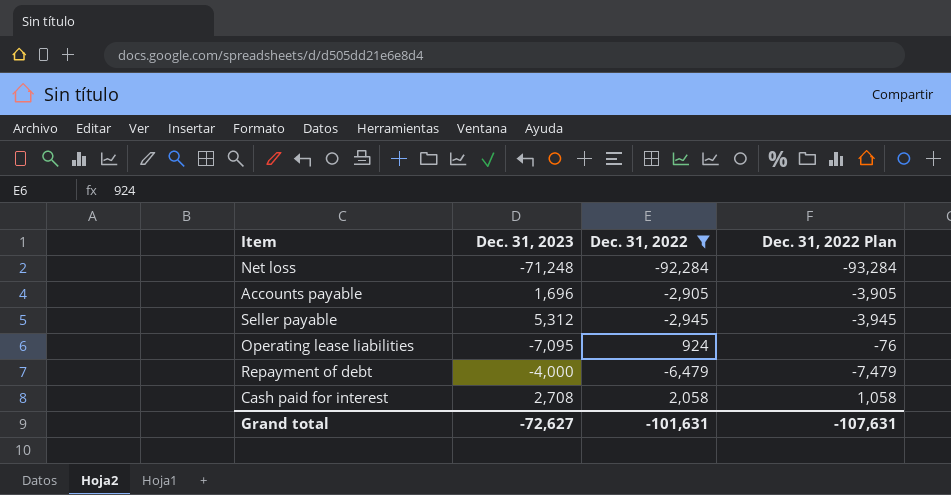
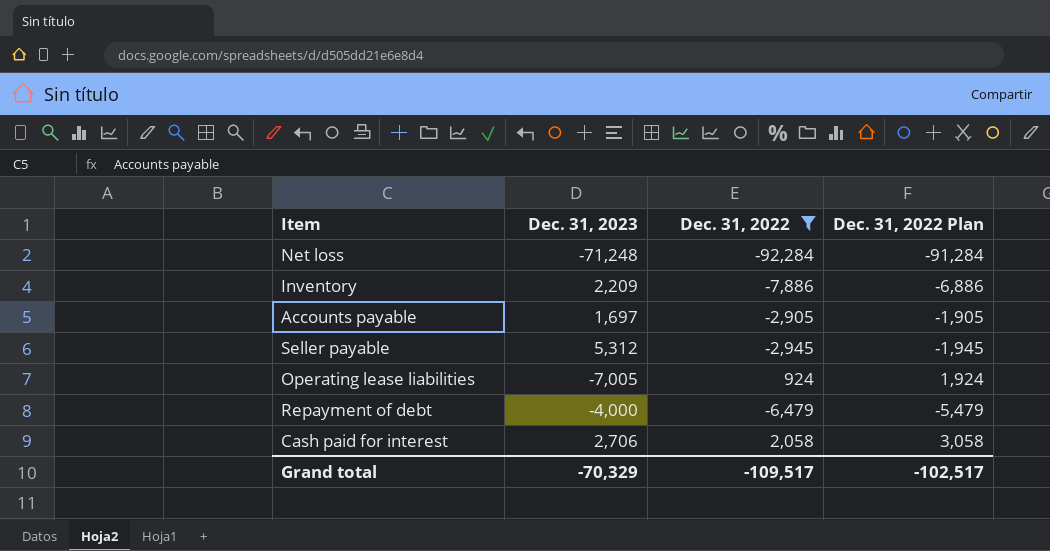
column Dec. 31, 2022 Plan | formula: [Dec. 31, 2022] - 1000 -> [Dec. 31, 2022] + 1000
row Inventory: none -> 2,209 | -7,886 | -6,886
Accounts payable | Dec. 31, 2023: 1,696 -> 1,697
Operating lease liabilities | Dec. 31, 2023: -7,095 -> -7,005
Cash paid for interest | Dec. 31, 2023: 2,708 -> 2,706
Grand total | Dec. 31, 2023: -72,627 -> -70,329
Grand total | Dec. 31, 2022: -101,631 -> -109,517
Grand total | Dec. 31, 2022 Plan: -107,631 -> -102,517

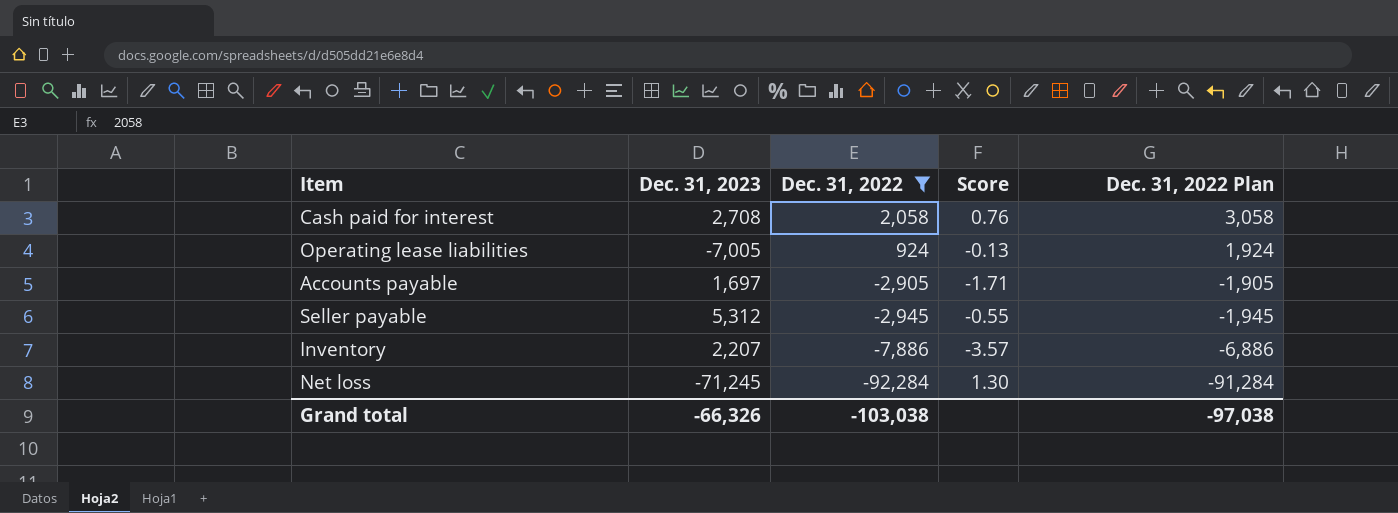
row order: none -> Dec. 31, 2022 descending
column Score | formula: none -> [Dec. 31, 2022] / [Dec. 31, 2023]
row Repayment of debt: -4,000 | -6,479 | -5,479 -> none
Cash paid for interest | Dec. 31, 2023: 2,706 -> 2,708
Inventory | Dec. 31, 2023: 2,209 -> 2,207
Net loss | Dec. 31, 2023: -71,248 -> -71,245
Grand total | Dec. 31, 2023: -70,329 -> -66,326
Grand total | Dec. 31, 2022: -109,517 -> -103,038
Grand total | Dec. 31, 2022 Plan: -102,517 -> -97,038

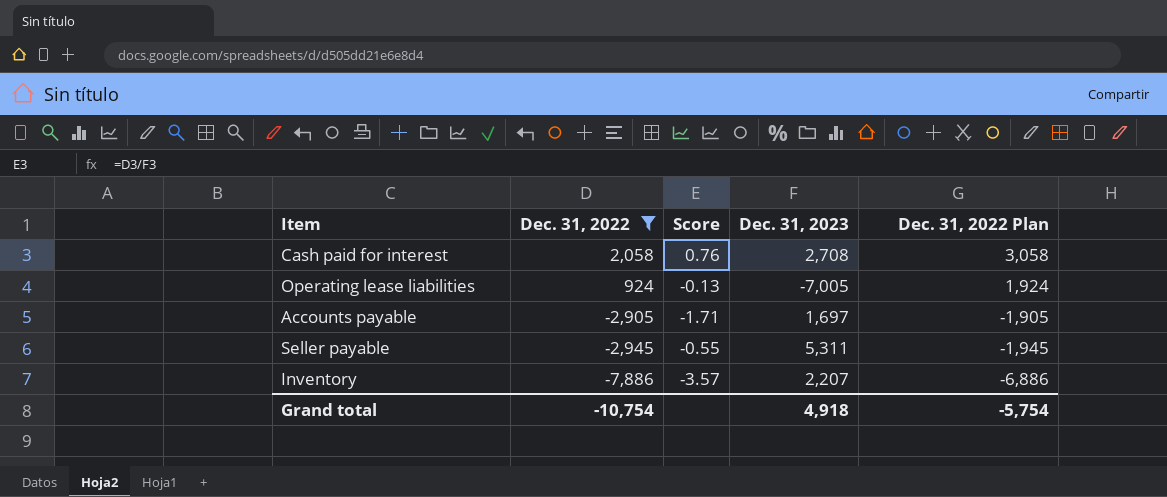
column Dec. 31, 2023 | position: 2 -> 4
row Net loss: -71,245 | -92,284 | 1.30 | -91,284 -> none
Seller payable | Dec. 31, 2023: 5,312 -> 5,311
Grand total | Dec. 31, 2022: -103,038 -> -10,754
Grand total | Dec. 31, 2023: -66,326 -> 4,918
Grand total | Dec. 31, 2022 Plan: -97,038 -> -5,754

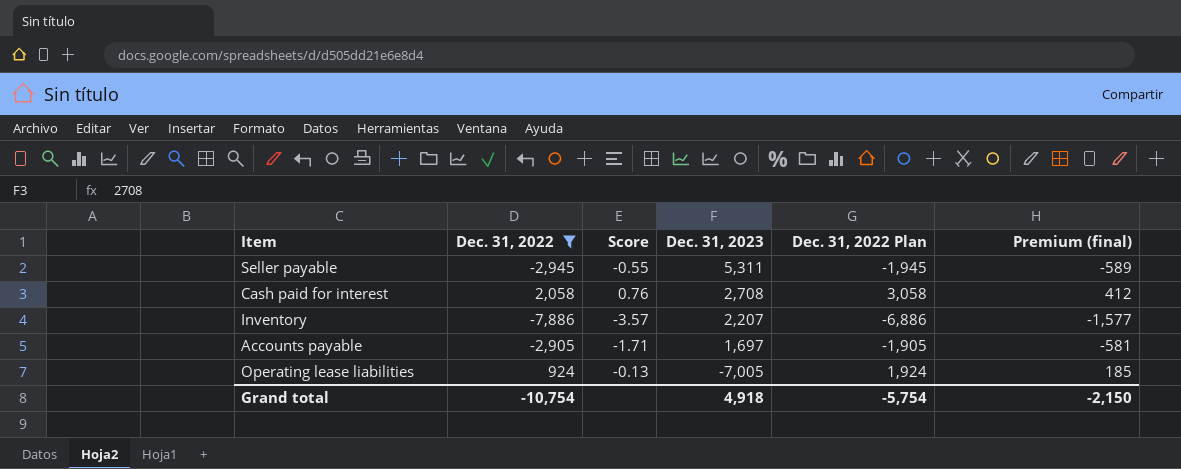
row order: Dec. 31, 2022 descending -> Dec. 31, 2023 descending
column Premium (final) | formula: none -> [Dec. 31, 2022] * 0.2

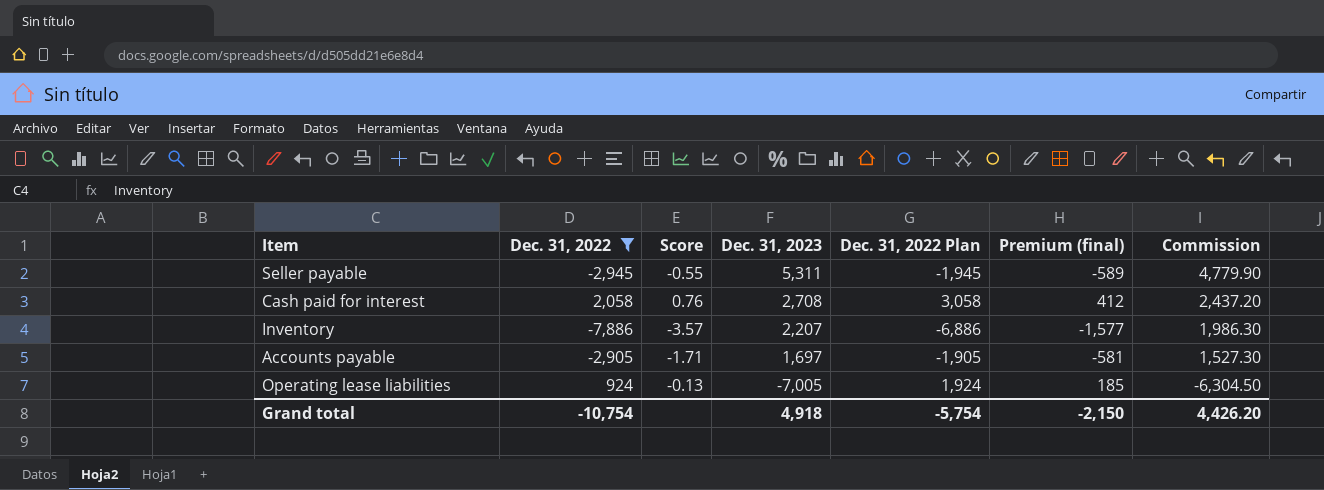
column Commission | formula: none -> [Dec. 31, 2023] * 0.9

